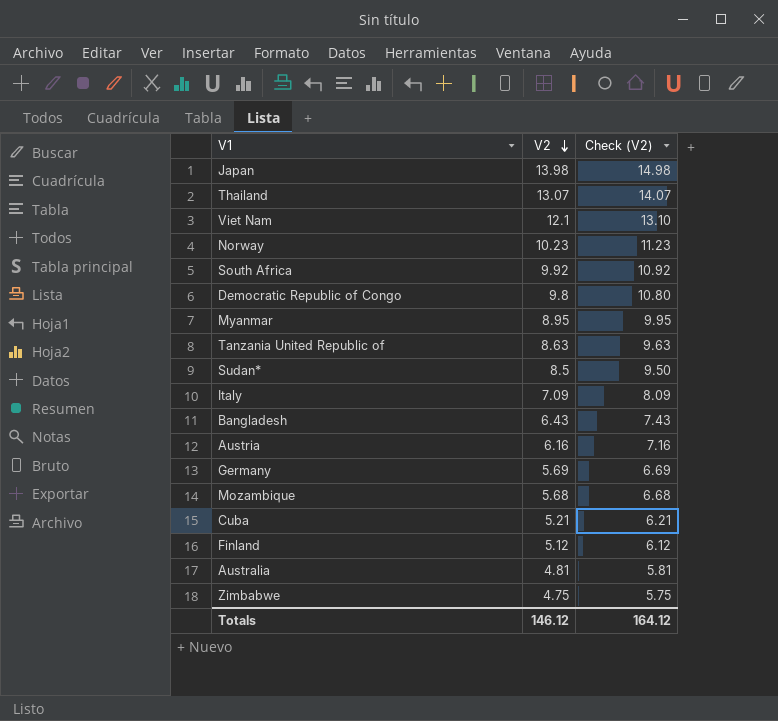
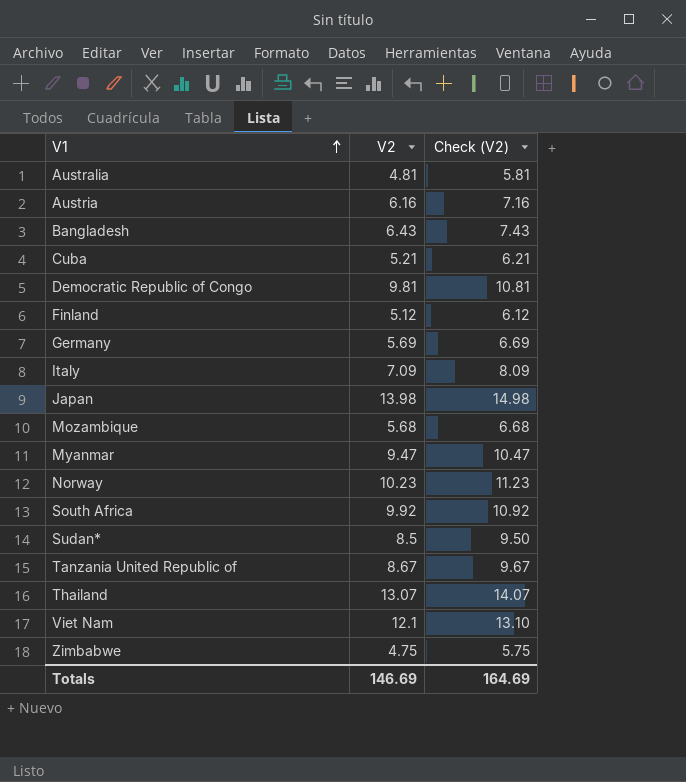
row order: V2 descending -> V1 ascending
Democratic Republic of Congo | V2: 9.8 -> 9.81
Democratic Republic of Congo | Check (V2): 10.80 -> 10.81
Myanmar | V2: 8.95 -> 9.47
Myanmar | Check (V2): 9.95 -> 10.47
Tanzania United Republic of | V2: 8.63 -> 8.67
Tanzania United Republic of | Check (V2): 9.63 -> 9.67
Totals | V2: 146.12 -> 146.69
Totals | Check (V2): 164.12 -> 164.69

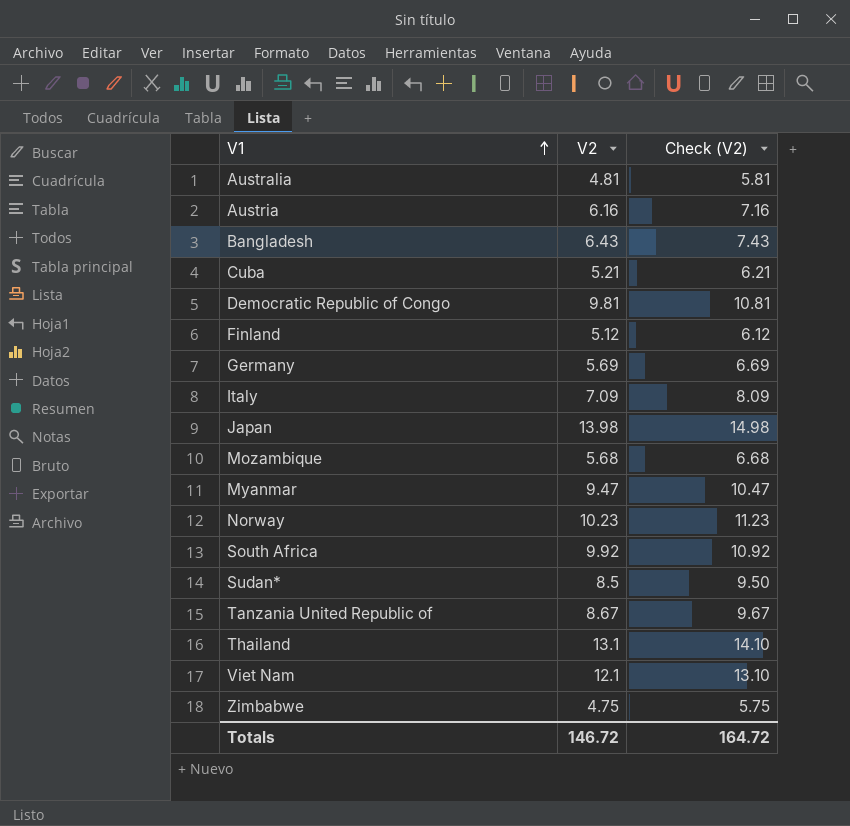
Thailand | V2: 13.07 -> 13.1
Thailand | Check (V2): 14.07 -> 14.10
Totals | V2: 146.69 -> 146.72
Totals | Check (V2): 164.69 -> 164.72

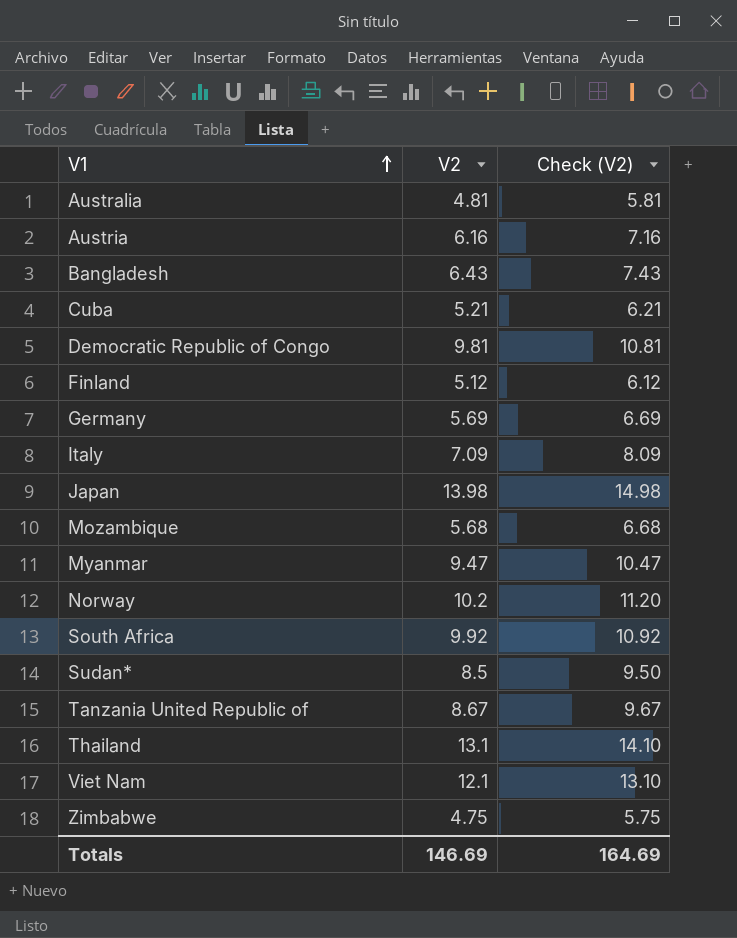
Norway | V2: 10.23 -> 10.2
Norway | Check (V2): 11.23 -> 11.20
Totals | V2: 146.72 -> 146.69
Totals | Check (V2): 164.72 -> 164.69

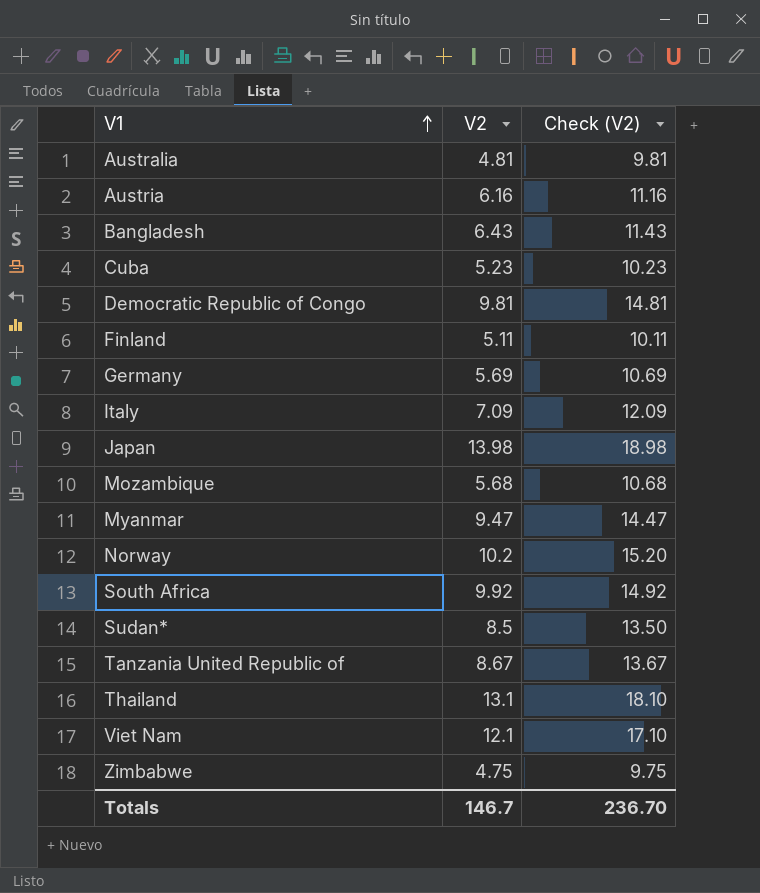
column Check (V2) | formula: [V2] + 1 -> [V2] + 5
Cuba | V2: 5.21 -> 5.23
Finland | V2: 5.12 -> 5.11
Totals | V2: 146.69 -> 146.7
Totals | Check (V2): 164.69 -> 236.70

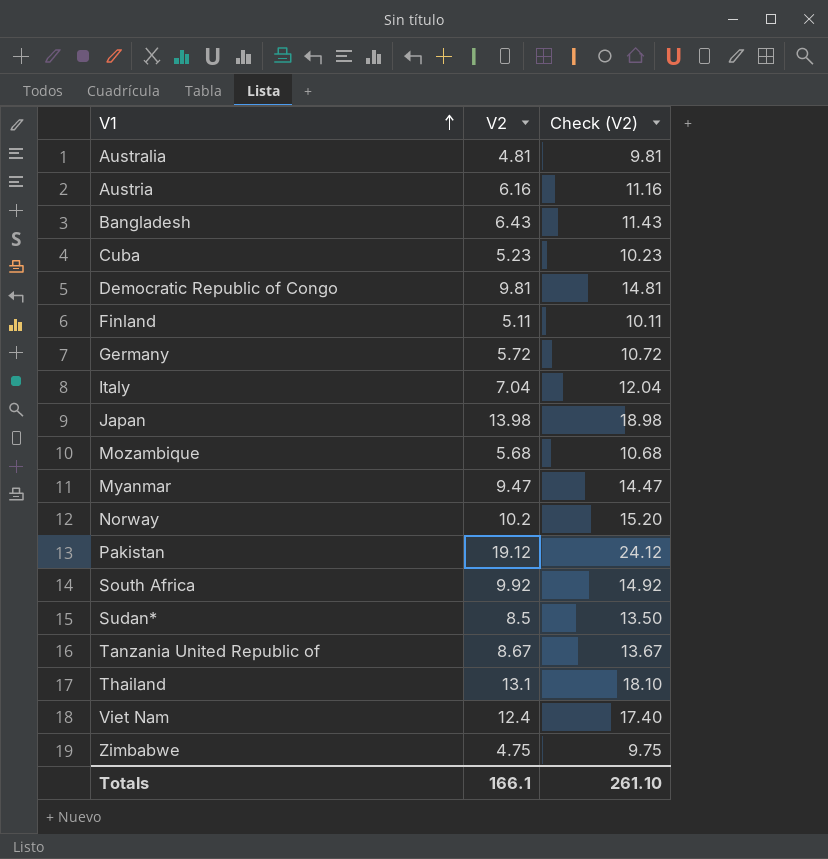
Germany | V2: 5.69 -> 5.72
Germany | Check (V2): 10.69 -> 10.72
Italy | V2: 7.09 -> 7.04
Italy | Check (V2): 12.09 -> 12.04
row Pakistan: none -> 19.12 | 24.12
Viet Nam | V2: 12.1 -> 12.4
Viet Nam | Check (V2): 17.10 -> 17.40
Totals | V2: 146.7 -> 166.1
Totals | Check (V2): 236.70 -> 261.10

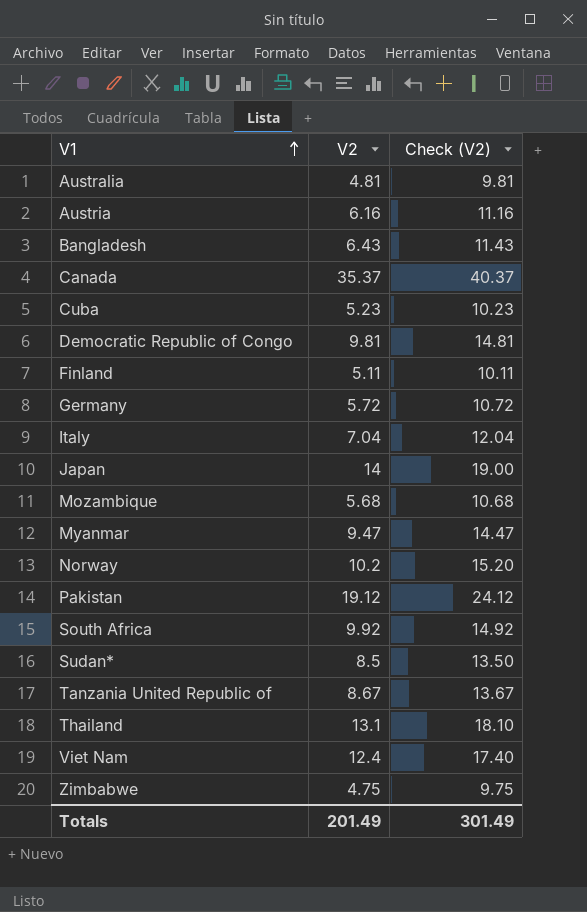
row Canada: none -> 35.37 | 40.37
Japan | V2: 13.98 -> 14
Japan | Check (V2): 18.98 -> 19.00
Totals | V2: 166.1 -> 201.49
Totals | Check (V2): 261.10 -> 301.49

